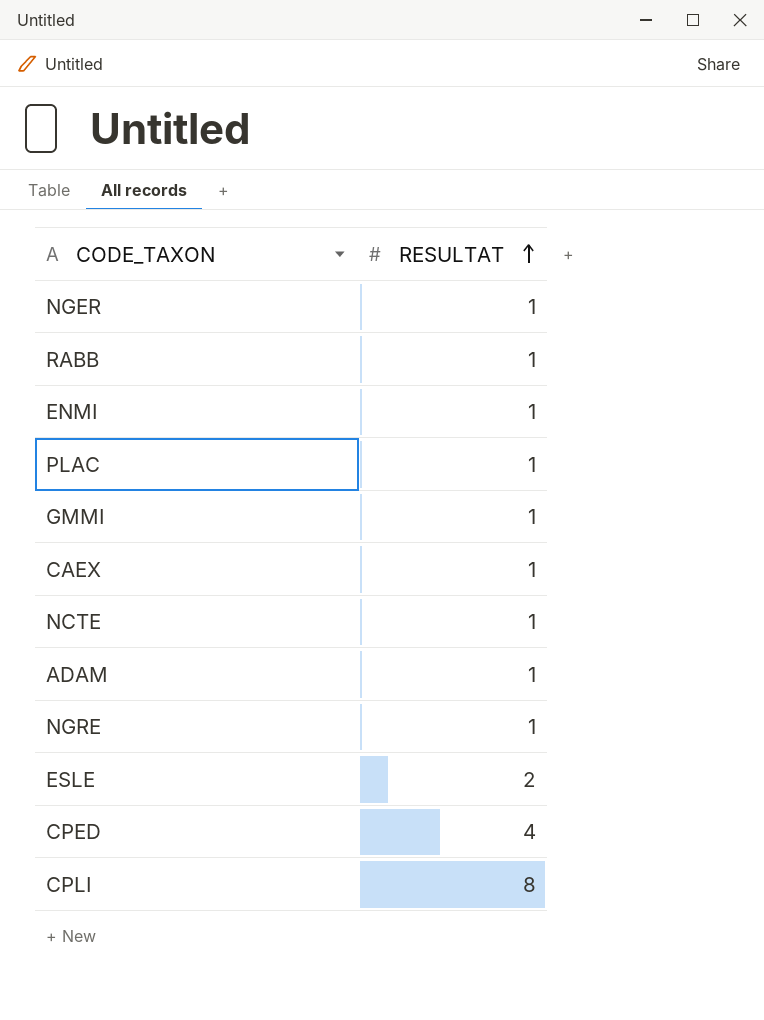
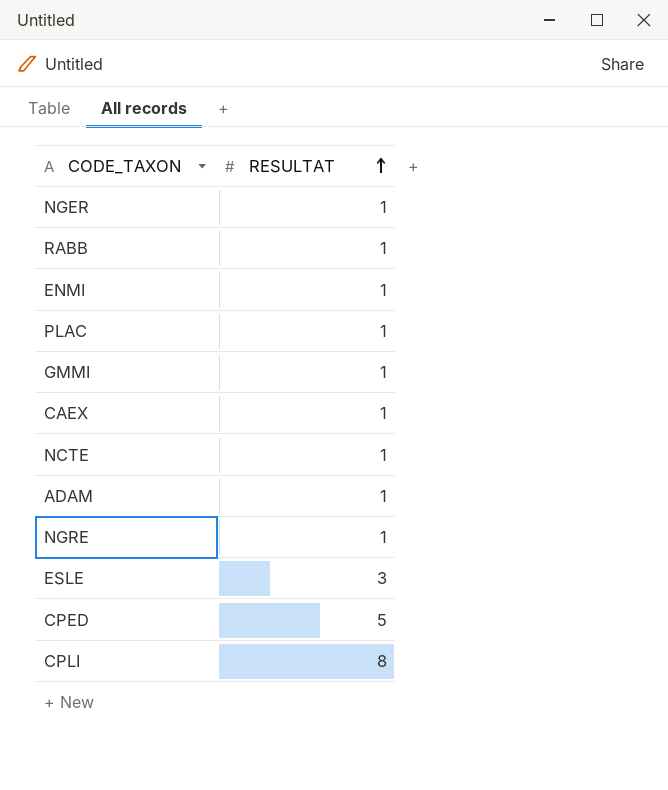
ESLE | RESULTAT: 2 -> 3
CPED | RESULTAT: 4 -> 5

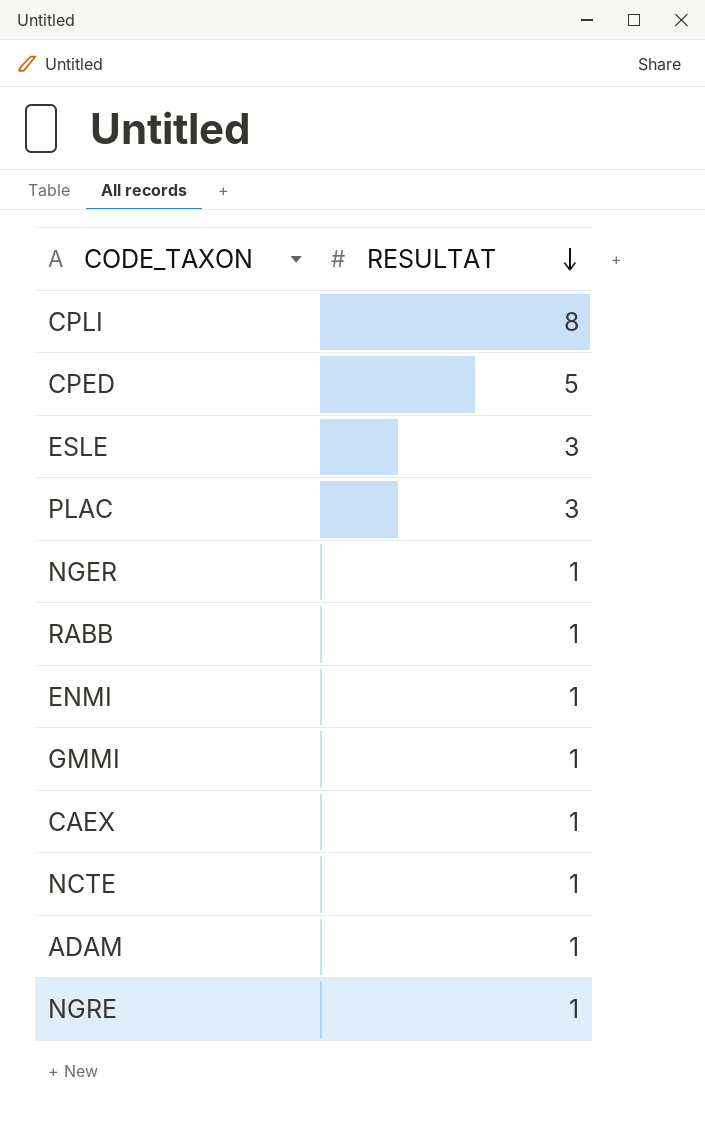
row order: RESULTAT ascending -> RESULTAT descending
PLAC | RESULTAT: 1 -> 3

